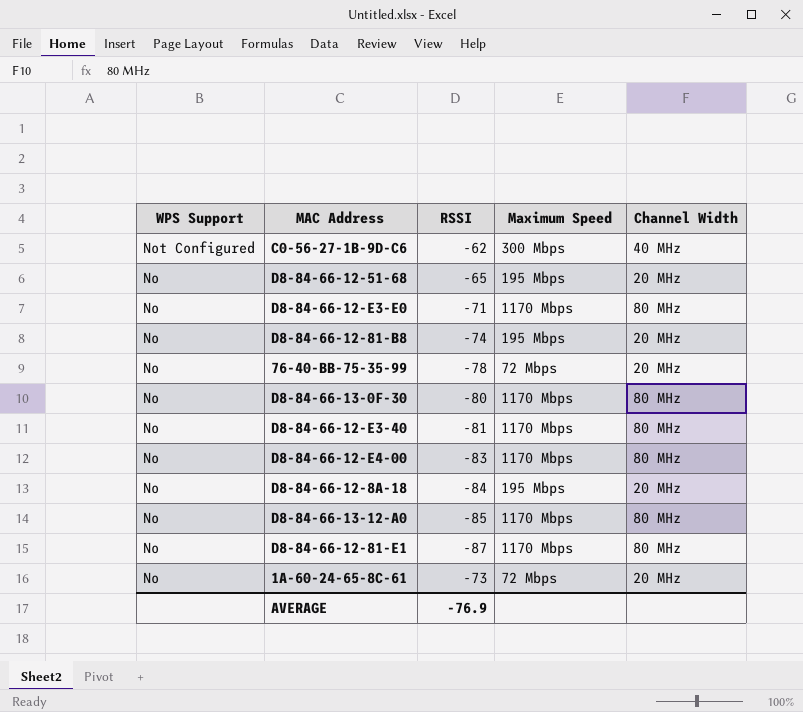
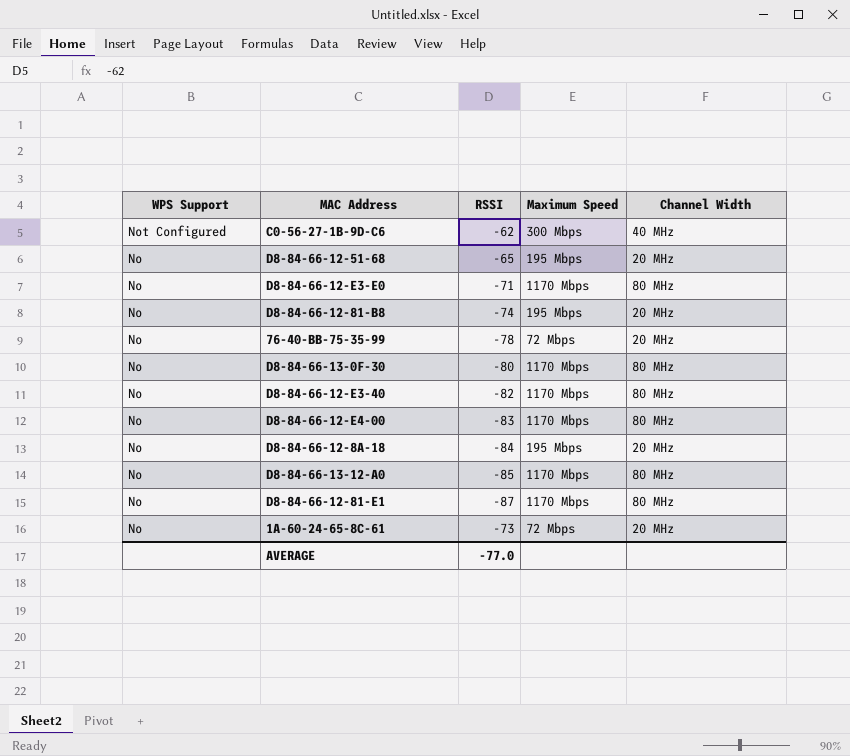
D8-84-66-12-E3-40 | RSSI: -81 -> -82
AVERAGE | RSSI: -76.9 -> -77.0

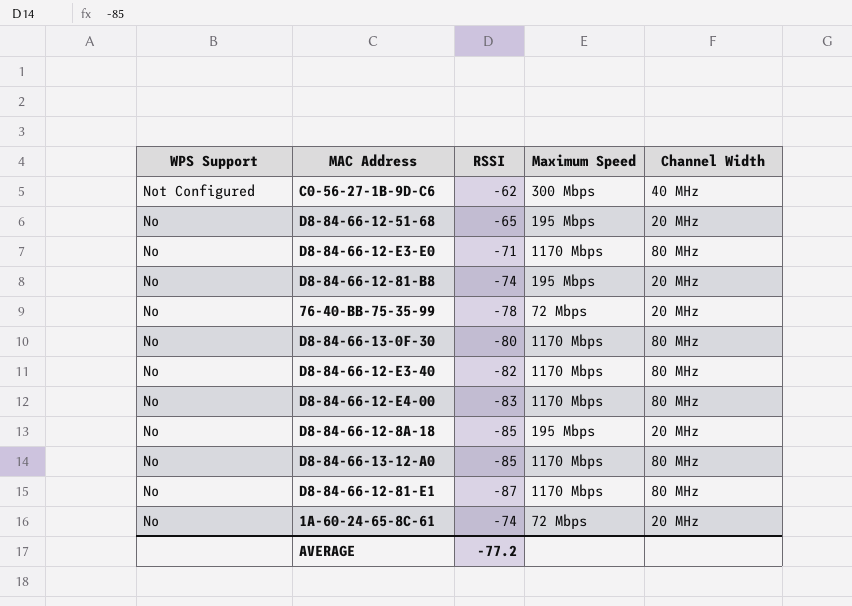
D8-84-66-12-8A-18 | RSSI: -84 -> -85
1A-60-24-65-8C-61 | RSSI: -73 -> -74
AVERAGE | RSSI: -77.0 -> -77.2

